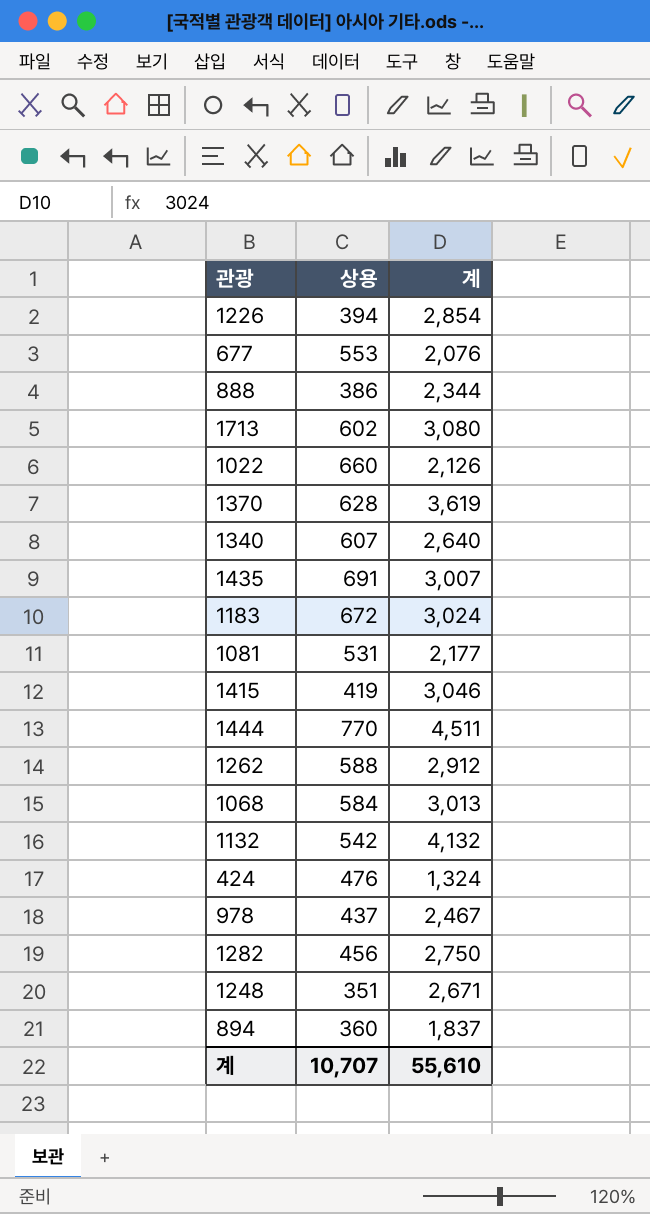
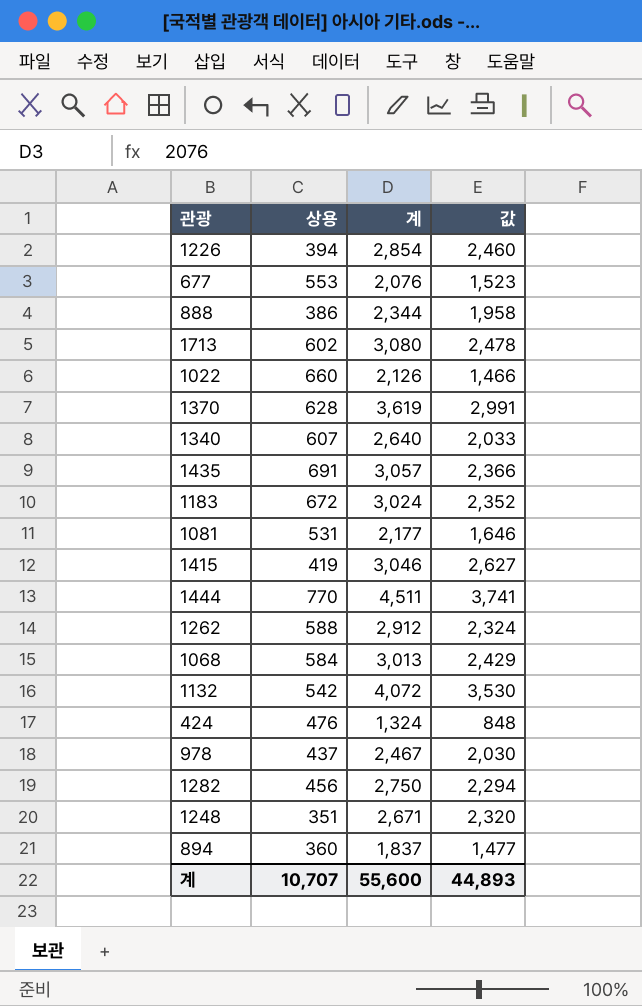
column 값 | formula: none -> [계] - [상용]
1435 | 계: 3,007 -> 3,057
1132 | 계: 4,132 -> 4,072
계 | 계: 55,610 -> 55,600

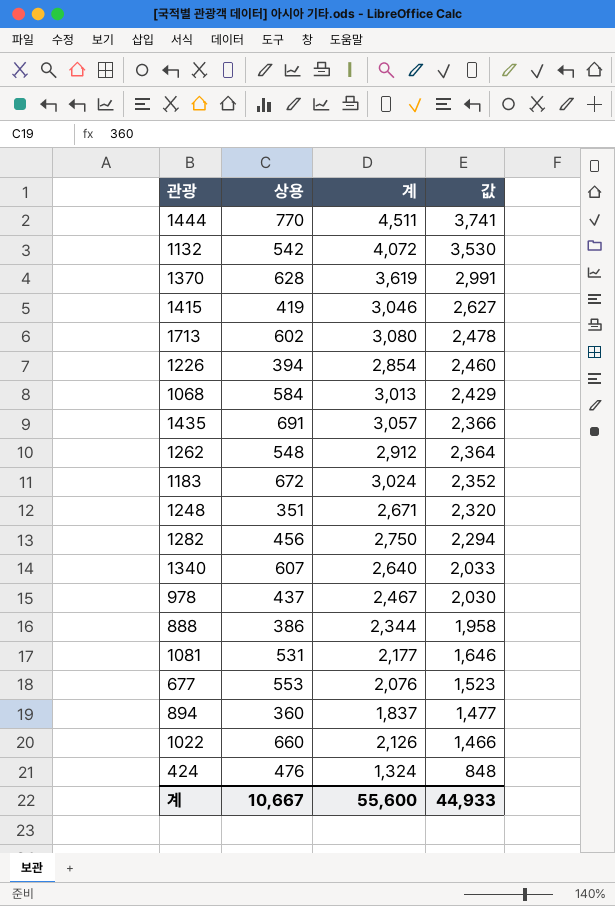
row order: none -> 값 descending
1262 | 상용: 588 -> 548
1262 | 값: 2,324 -> 2,364
계 | 상용: 10,707 -> 10,667
계 | 값: 44,893 -> 44,933

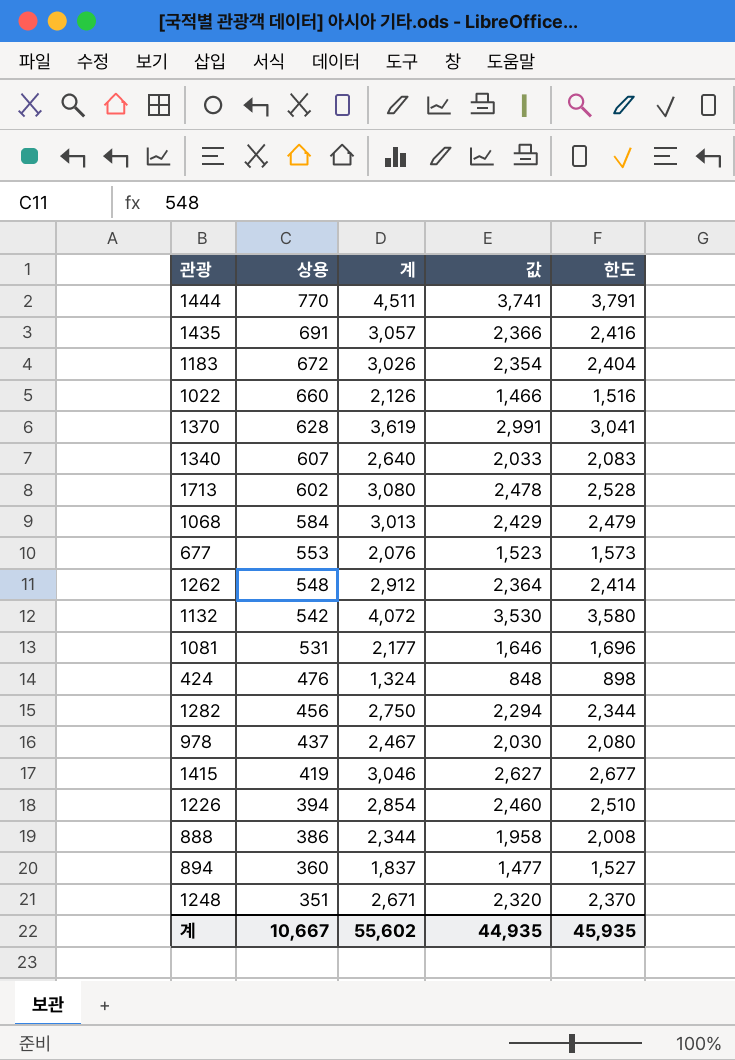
row order: 값 descending -> 상용 descending
column 한도 | formula: none -> [값] + 50
1183 | 계: 3,024 -> 3,026
1183 | 값: 2,352 -> 2,354
계 | 계: 55,600 -> 55,602
계 | 값: 44,933 -> 44,935

